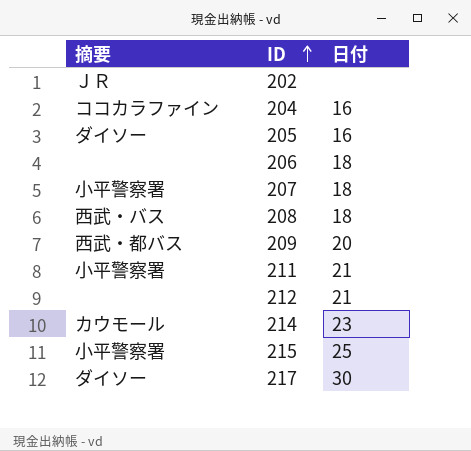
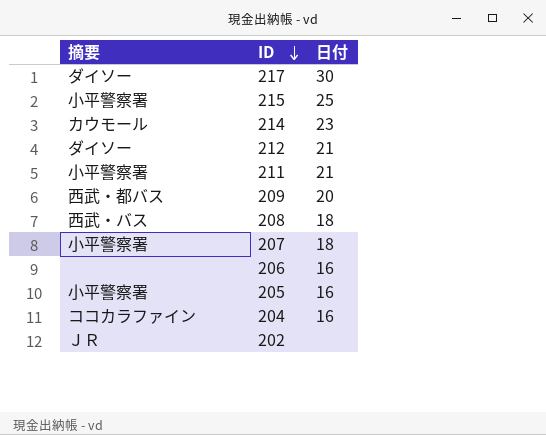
row order: ID ascending -> ID descending
212 | 摘要: none -> ダイソー
206 | 日付: 18 -> 16
205 | 摘要: ダイソー -> 小平警察署

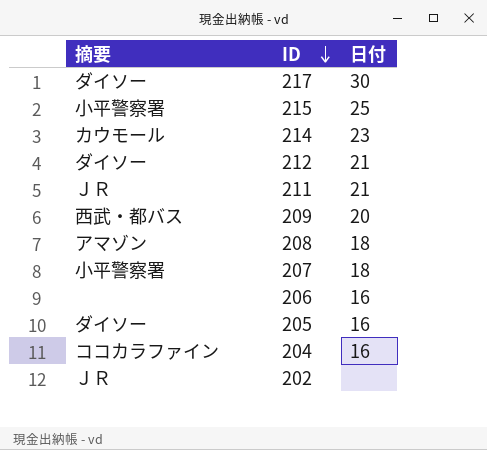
211 | 摘要: 小平警察署 -> ＪＲ
208 | 摘要: 西武・バス -> アマゾン
205 | 摘要: 小平警察署 -> ダイソー

